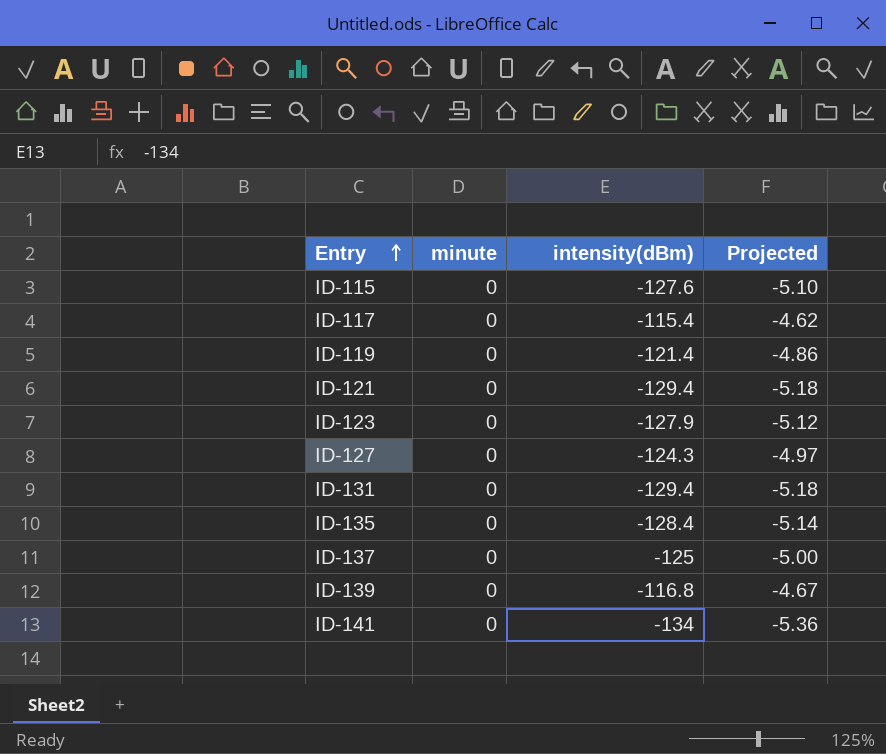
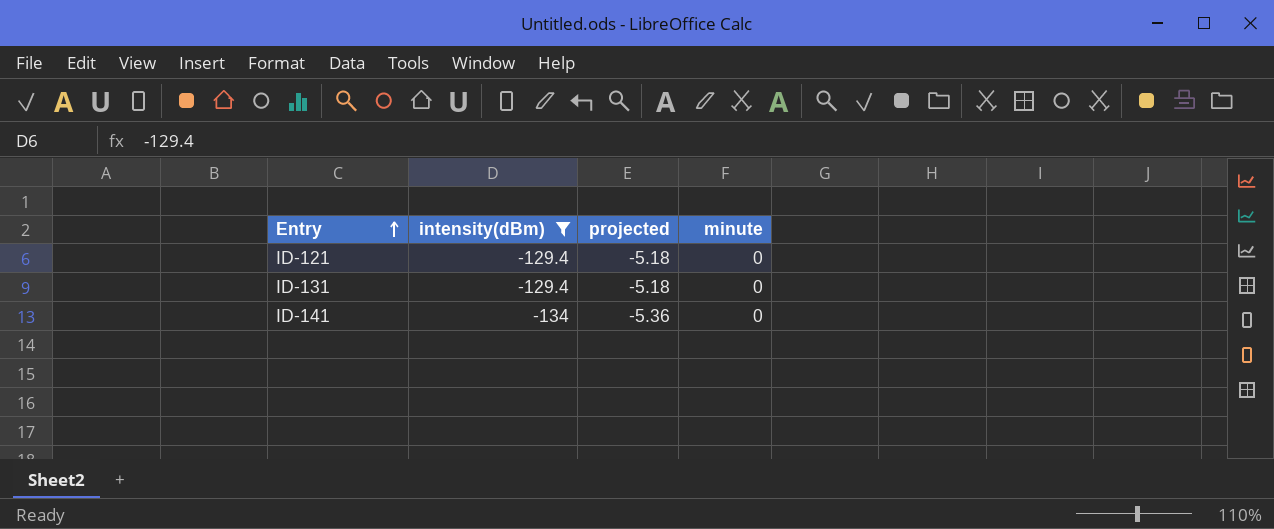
filter: none -> intensity(dBm) <= -129.4
column name: Projected -> projected
column minute | position: 2 -> 4

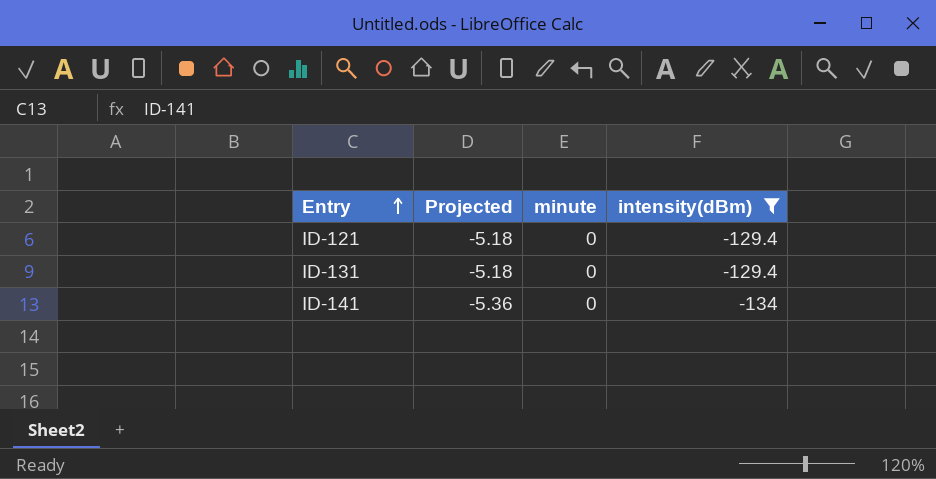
column name: projected -> Projected
column intensity(dBm) | position: 2 -> 4

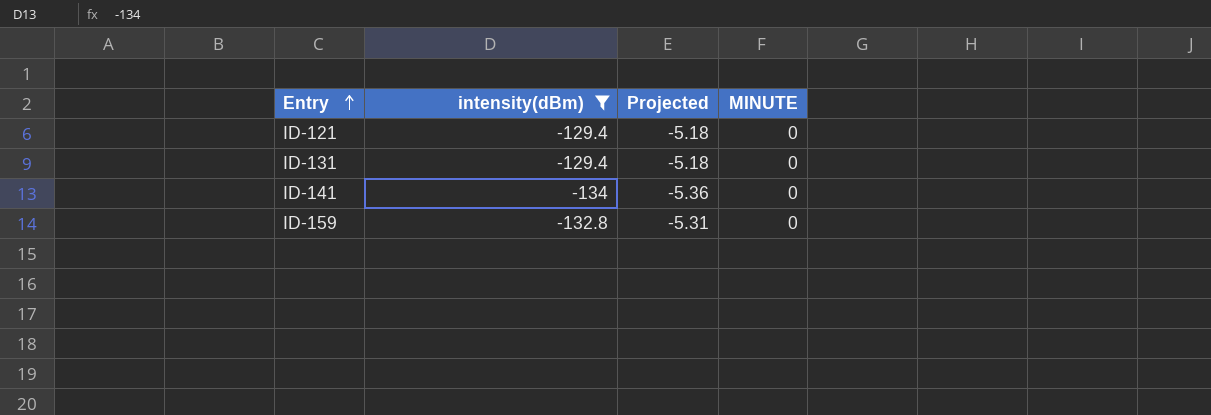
column intensity(dBm) | position: 4 -> 2
column name: minute -> MINUTE
row ID-159: none -> -132.8 | -5.31 | 0

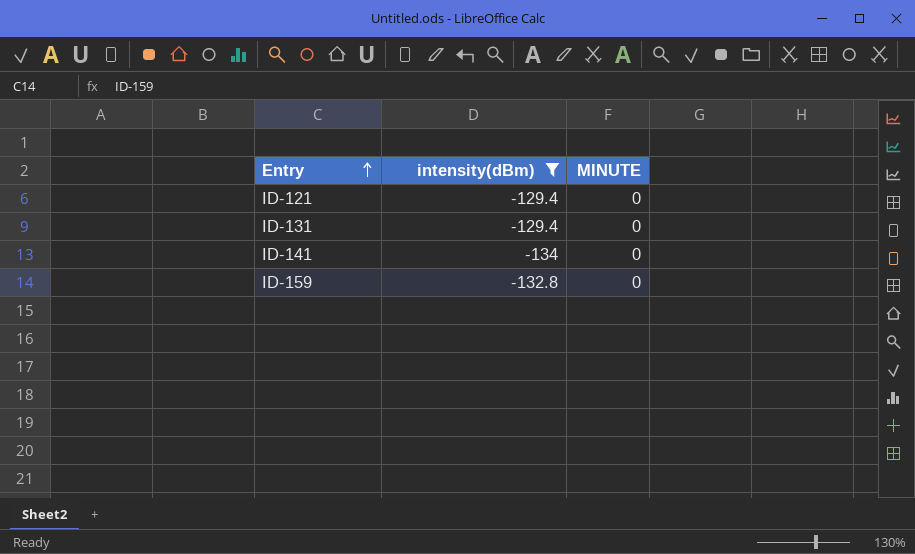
column Projected | formula: [intensity(dBm)] * 0.04 -> none

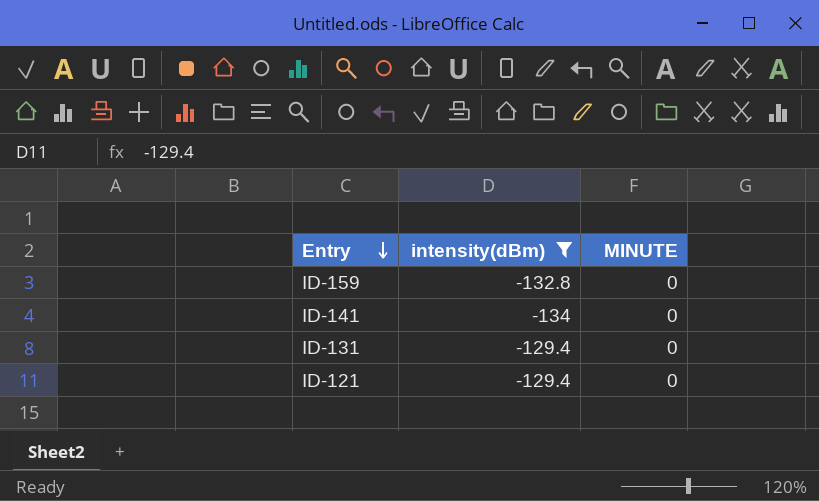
row order: Entry ascending -> Entry descending

